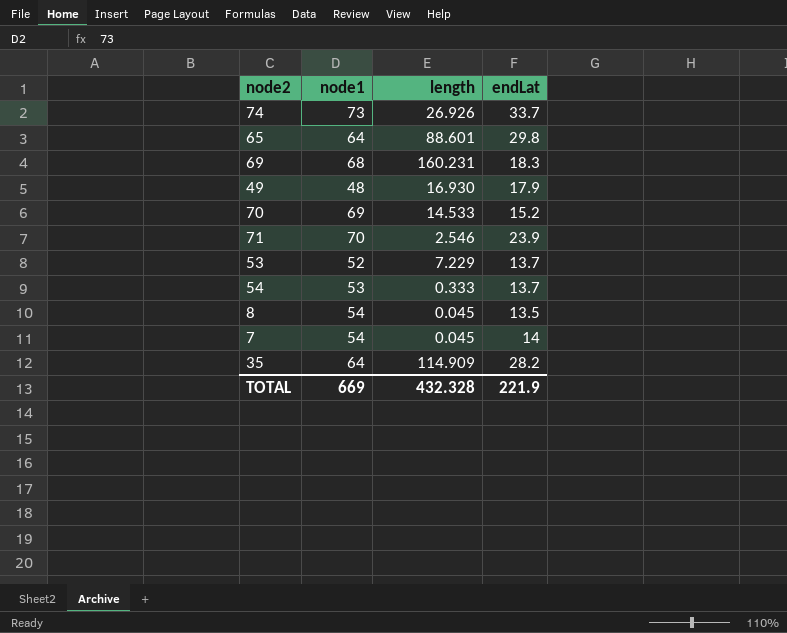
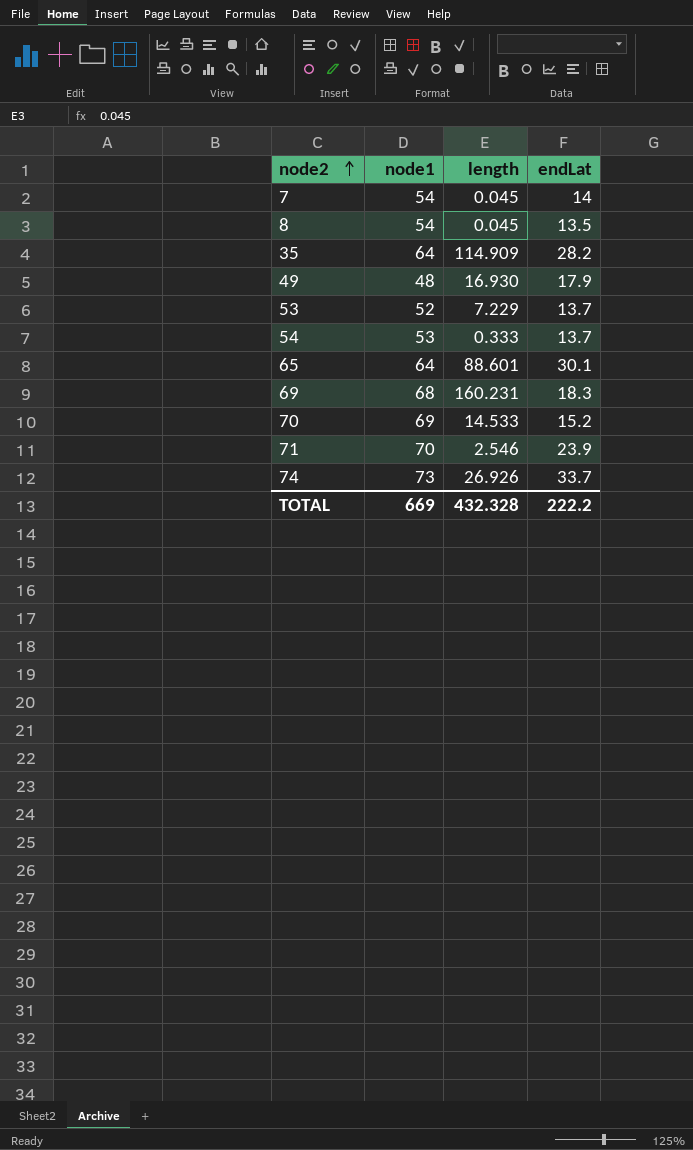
row order: none -> node2 ascending
65 | endLat: 29.8 -> 30.1
TOTAL | endLat: 221.9 -> 222.2

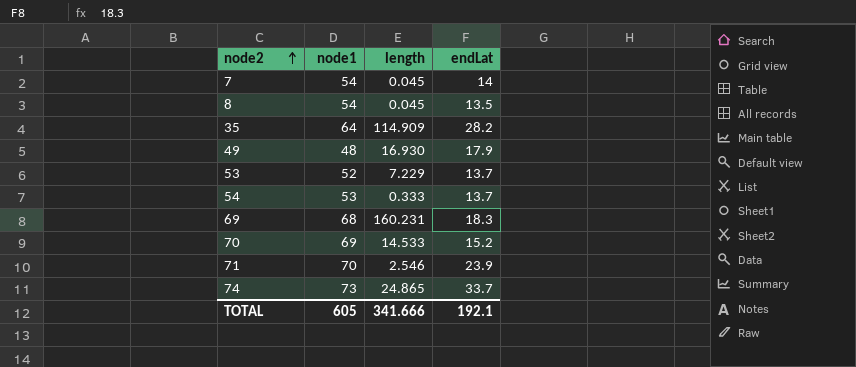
row 65: 64 | 88.601 | 30.1 -> none
74 | length: 26.926 -> 24.865
TOTAL | node1: 669 -> 605
TOTAL | length: 432.328 -> 341.666
TOTAL | endLat: 222.2 -> 192.1

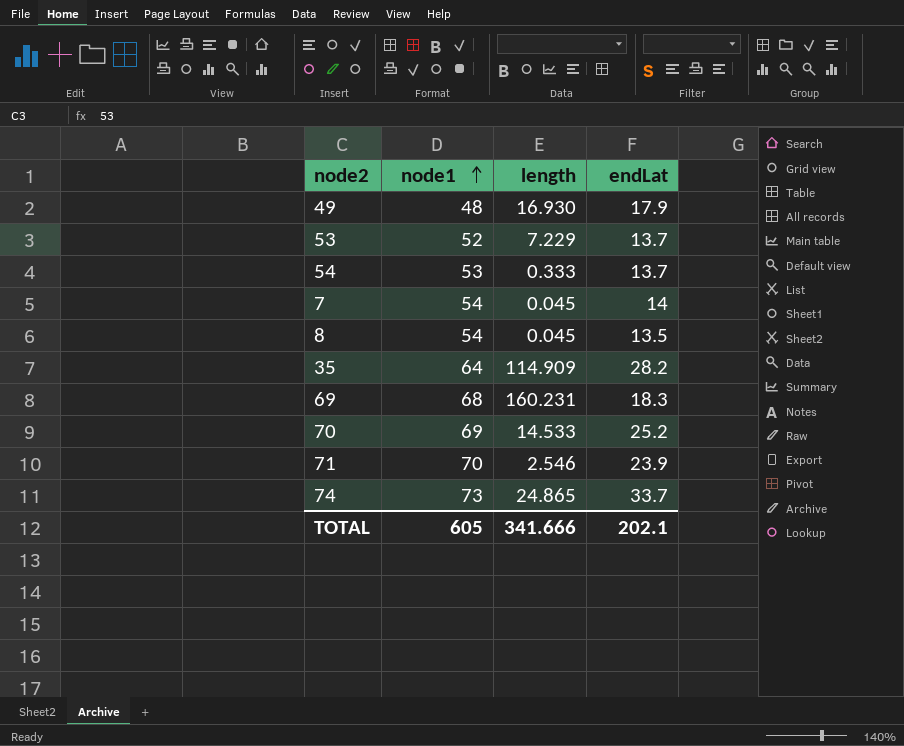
row order: node2 ascending -> node1 ascending
70 | endLat: 15.2 -> 25.2
TOTAL | endLat: 192.1 -> 202.1

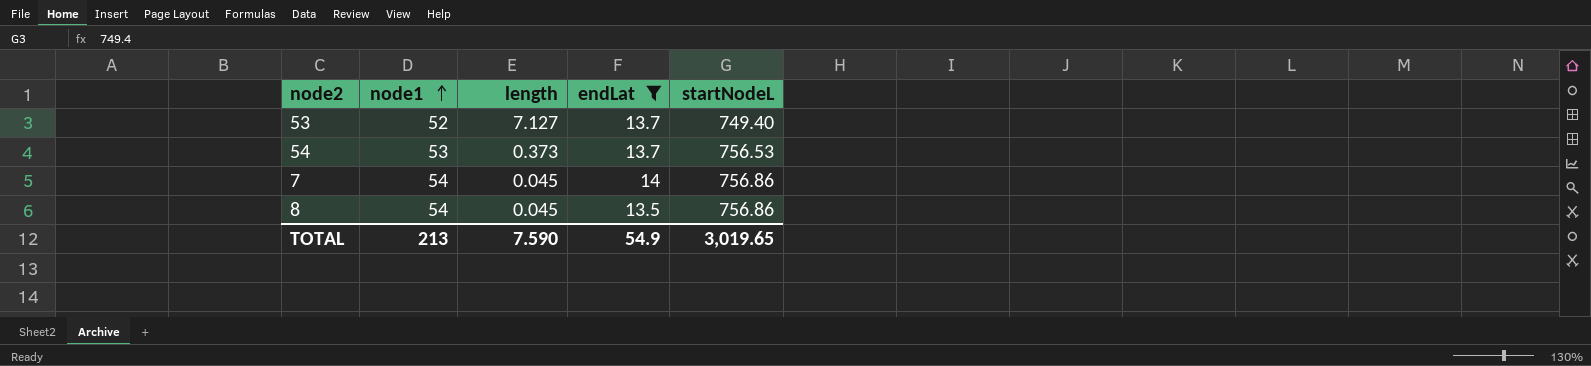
filter: none -> endLat <= 14
column startNodeL | position: none -> 5
53 | length: 7.229 -> 7.127
54 | length: 0.333 -> 0.373
TOTAL | node1: 605 -> 213
TOTAL | length: 341.666 -> 7.590
TOTAL | endLat: 202.1 -> 54.9

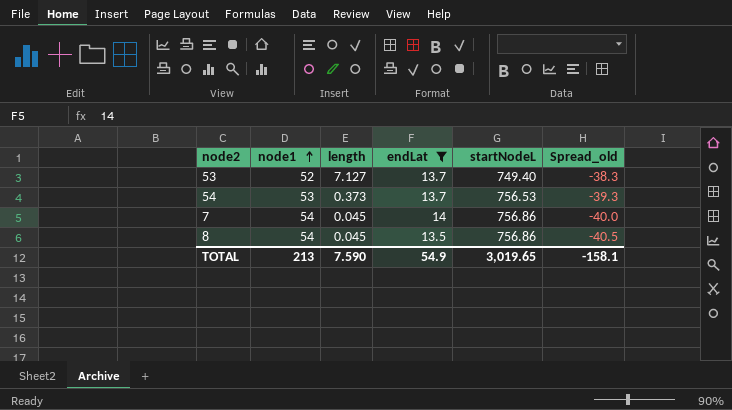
column Spread_old | formula: none -> [endLat] - [node1]

